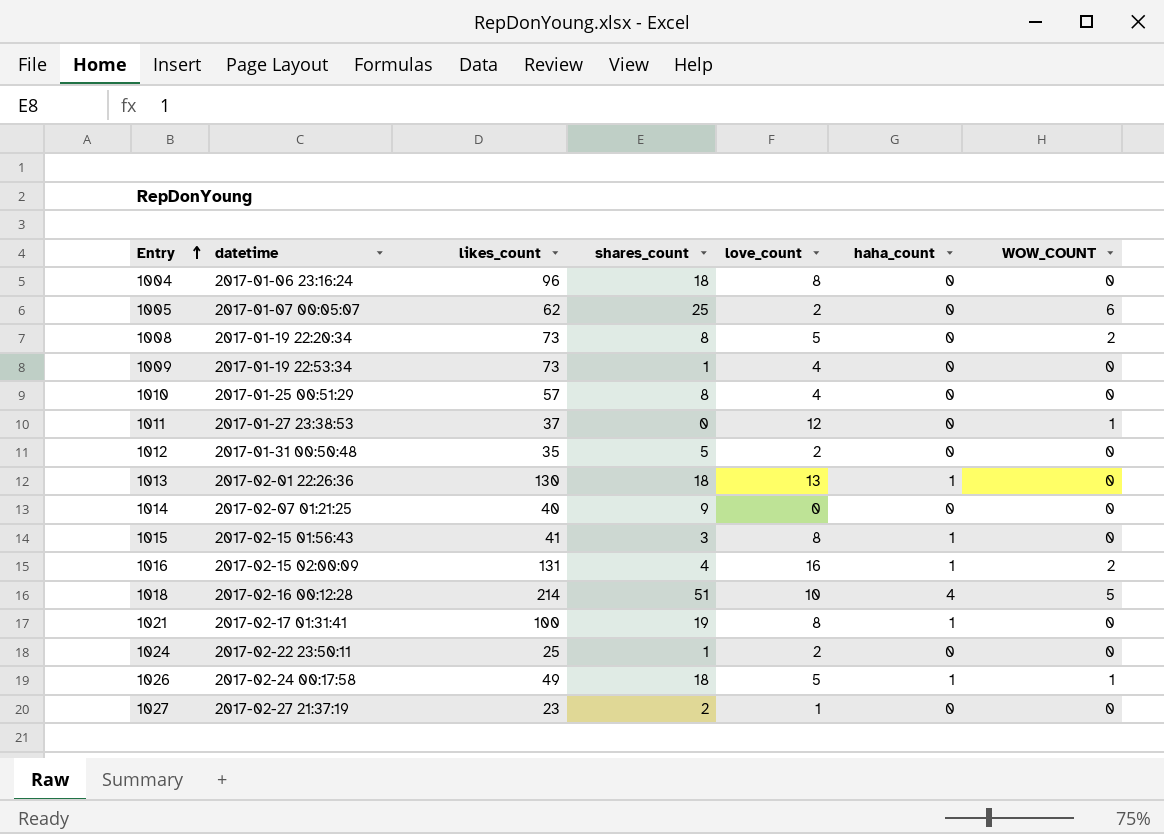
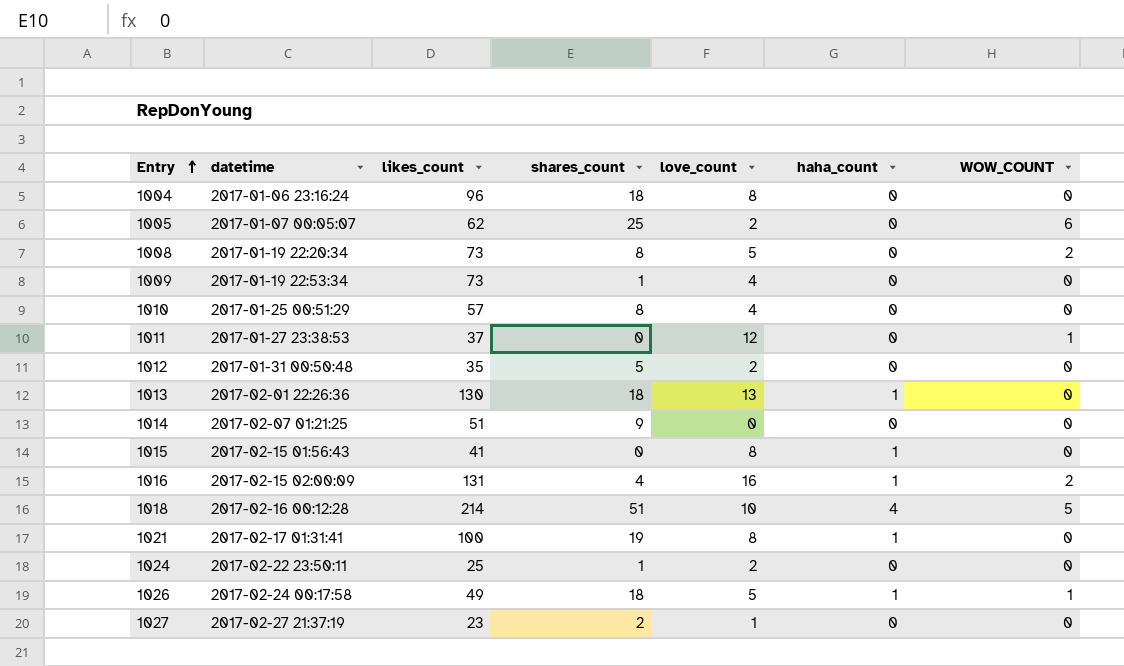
1014 | likes_count: 40 -> 51
1015 | shares_count: 3 -> 0

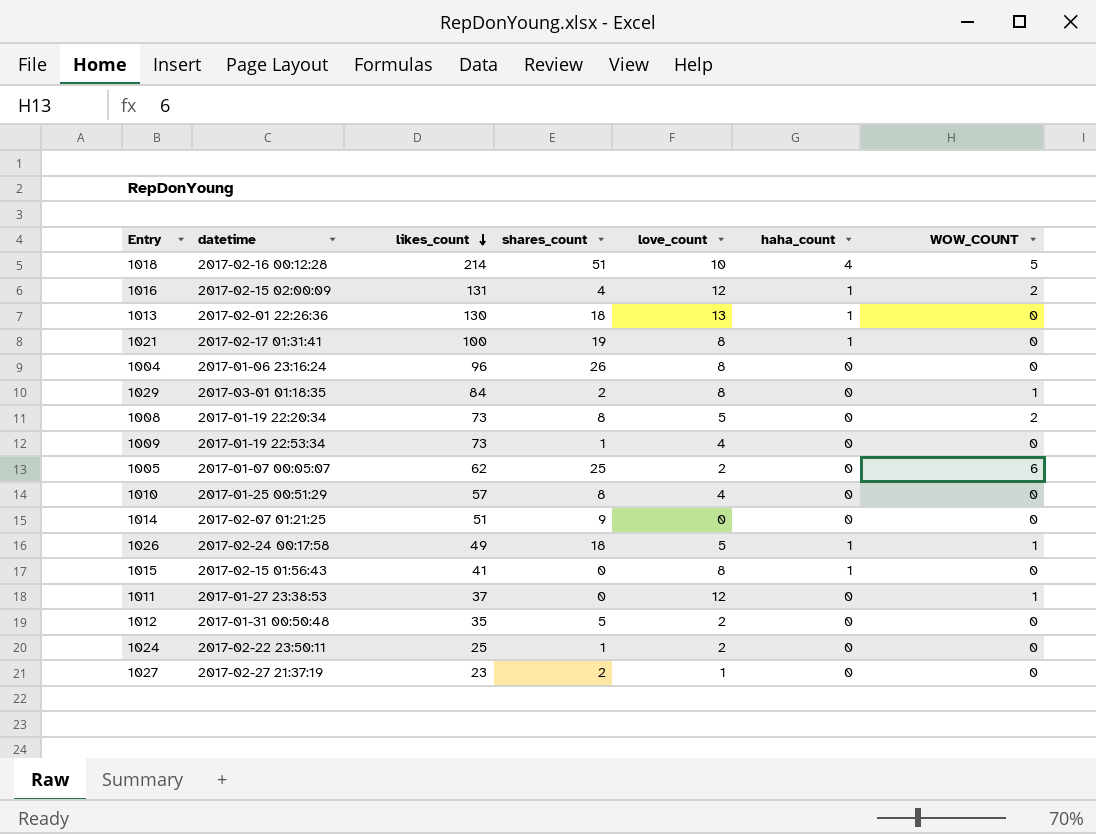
row order: Entry ascending -> likes_count descending
1016 | love_count: 16 -> 12
1004 | shares_count: 18 -> 26
row 1029: none -> 2017-03-01 01:18:35 | 84 | 2 | 8 | 0 | 1

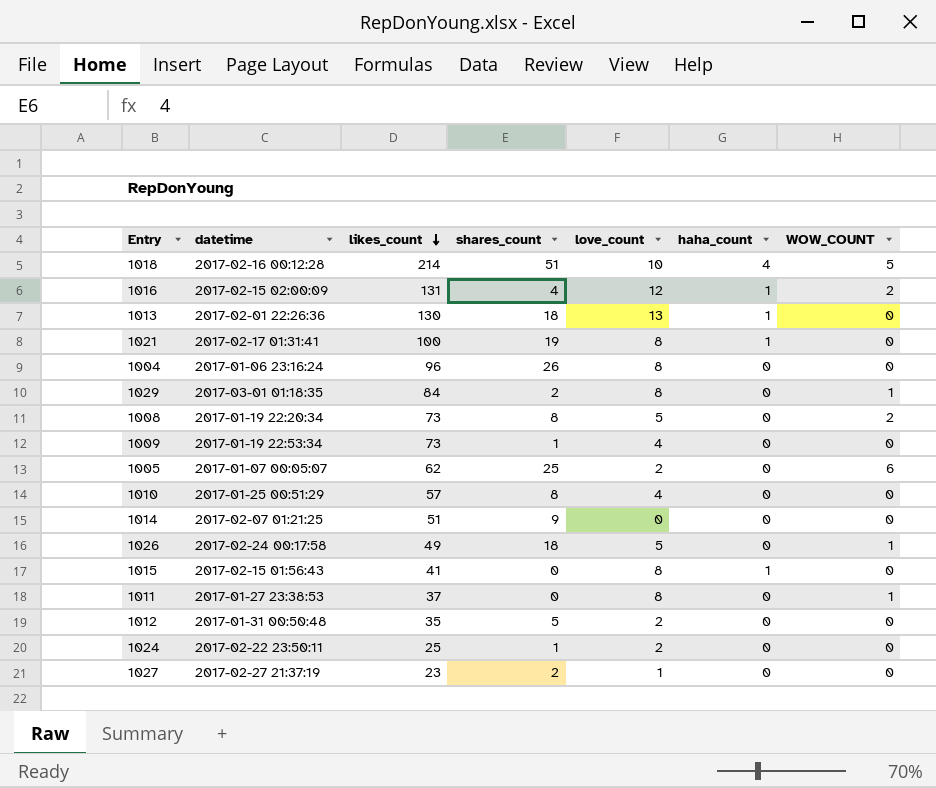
1026 | haha_count: 1 -> 0
1011 | love_count: 12 -> 8

